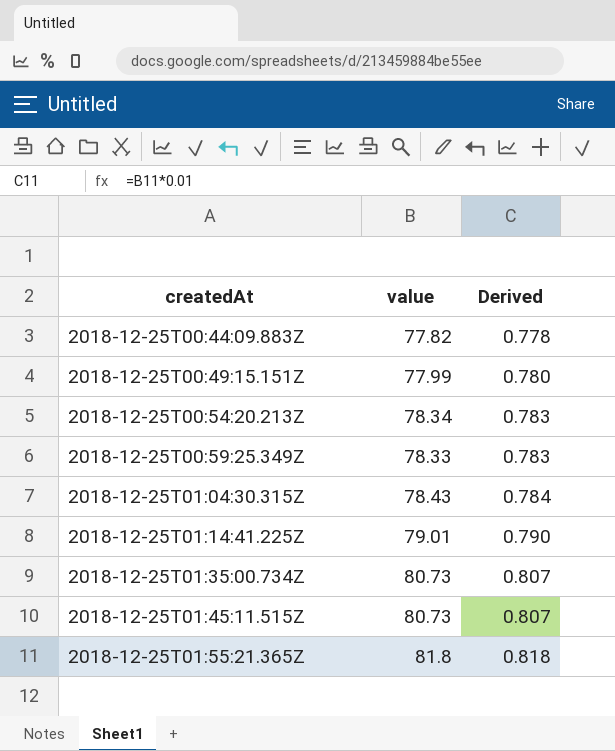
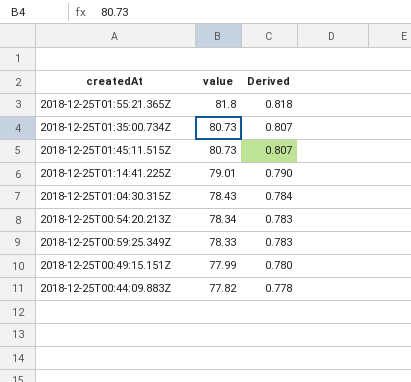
row order: createdAt ascending -> value descending

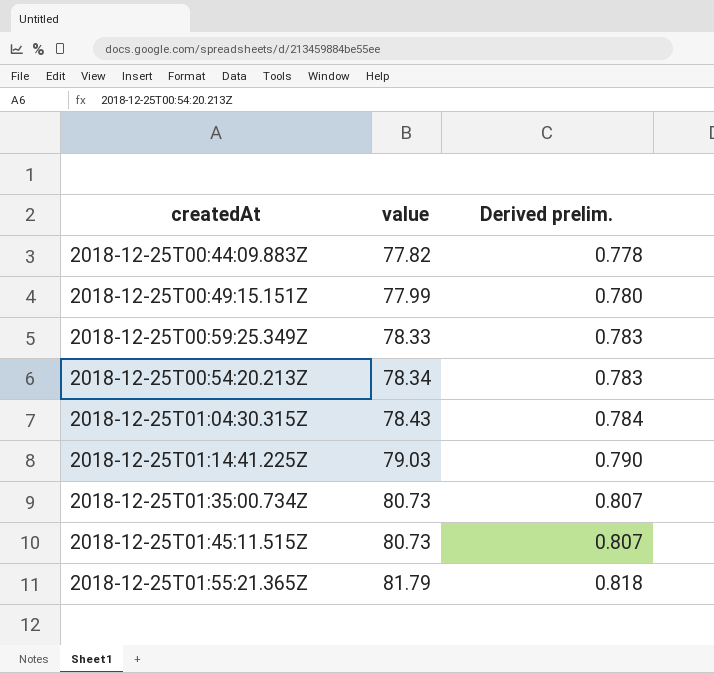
row order: value descending -> value ascending
column name: Derived -> Derived prelim.
2018-12-25T01:14:41.225Z | value: 79.01 -> 79.03
2018-12-25T01:55:21.365Z | value: 81.8 -> 81.79

